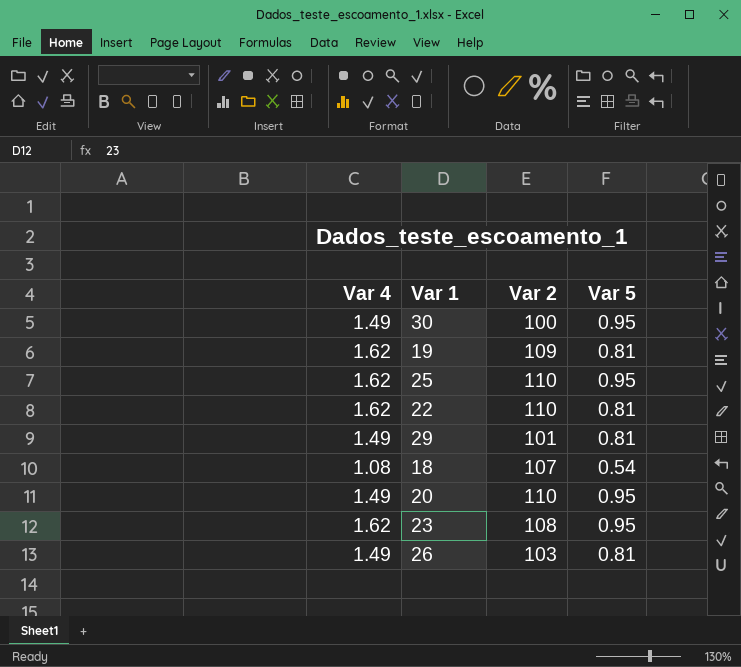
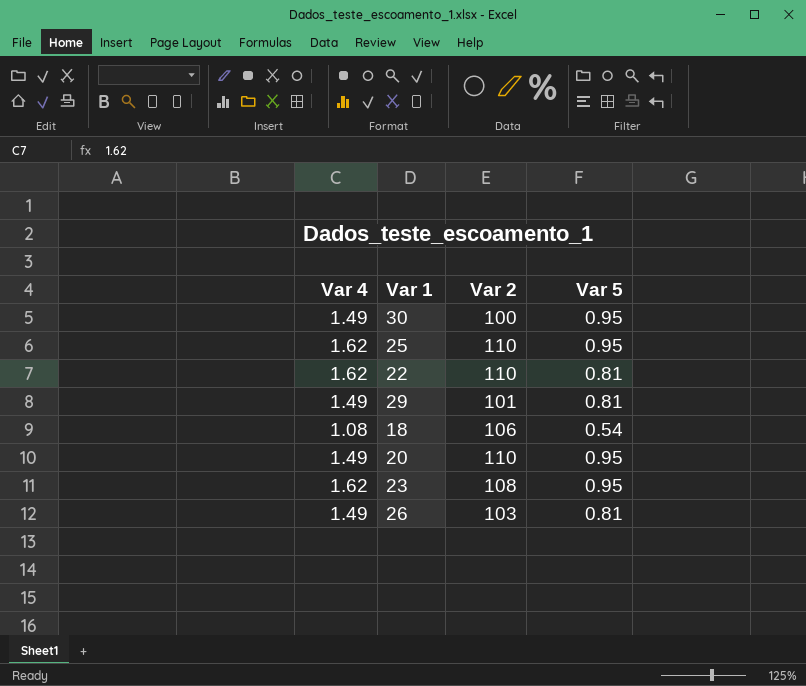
row 19: 1.62 | 109 | 0.81 -> none
18 | Var 2: 107 -> 106

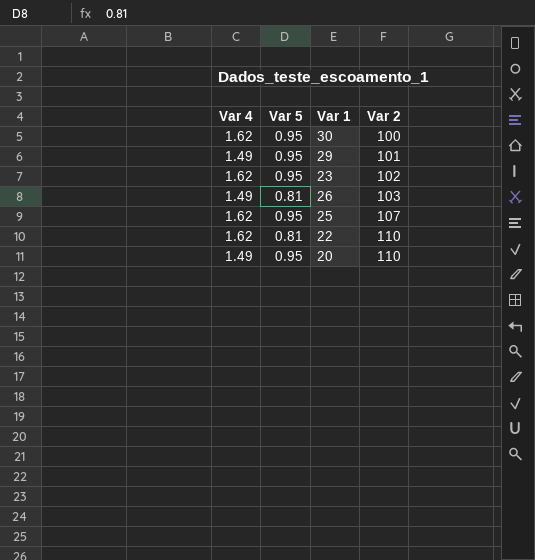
row order: none -> Var 2 ascending
column Var 5 | position: 4 -> 2
row 18: 1.08 | 106 | 0.54 -> none
30 | Var 4: 1.49 -> 1.62
29 | Var 5: 0.81 -> 0.95
23 | Var 2: 108 -> 102
25 | Var 2: 110 -> 107

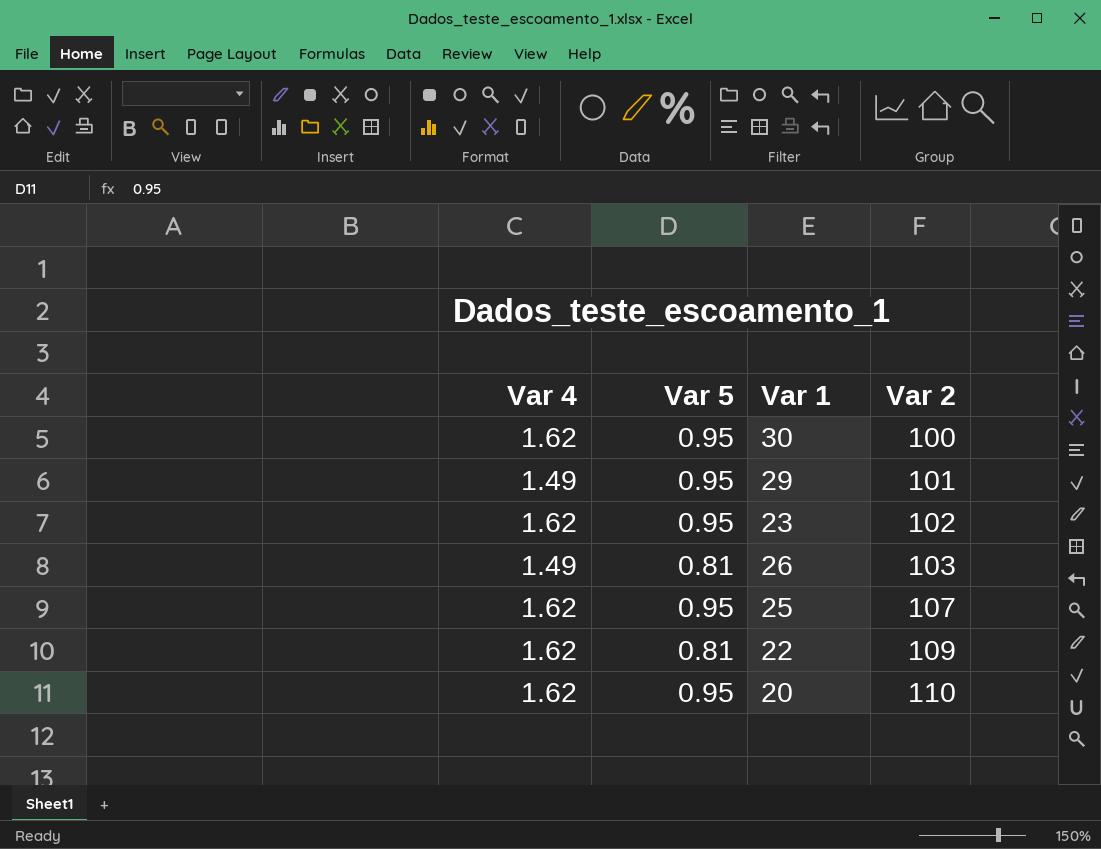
22 | Var 2: 110 -> 109
20 | Var 4: 1.49 -> 1.62

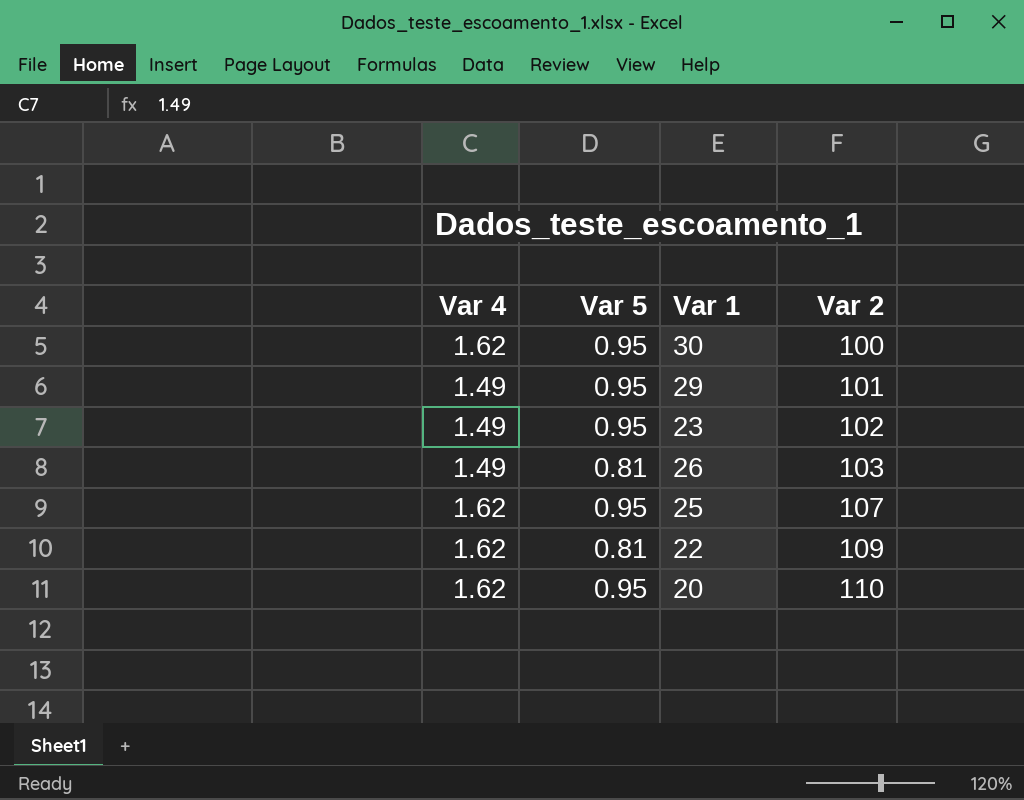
23 | Var 4: 1.62 -> 1.49

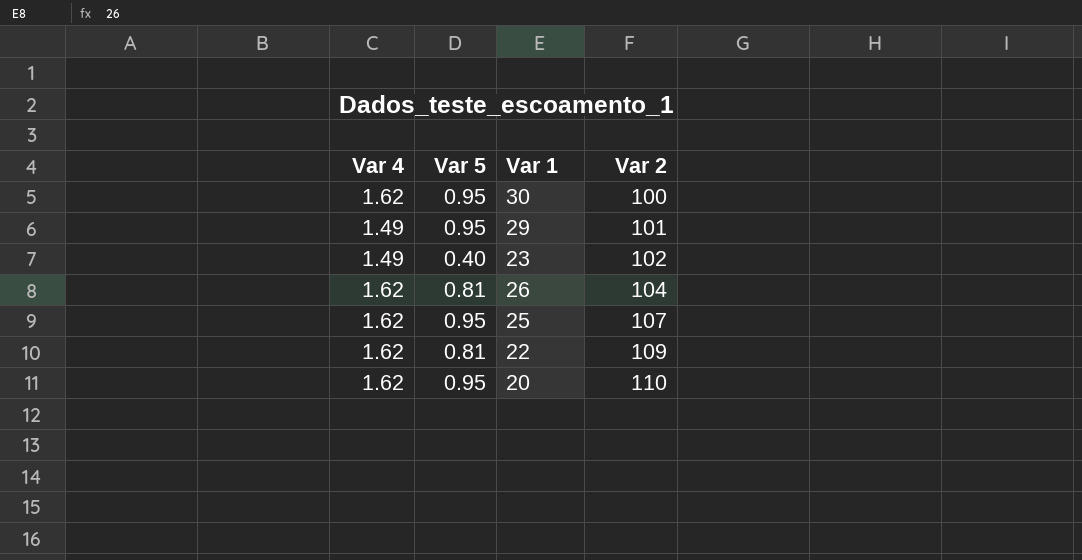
23 | Var 5: 0.95 -> 0.40
26 | Var 4: 1.49 -> 1.62
26 | Var 2: 103 -> 104

